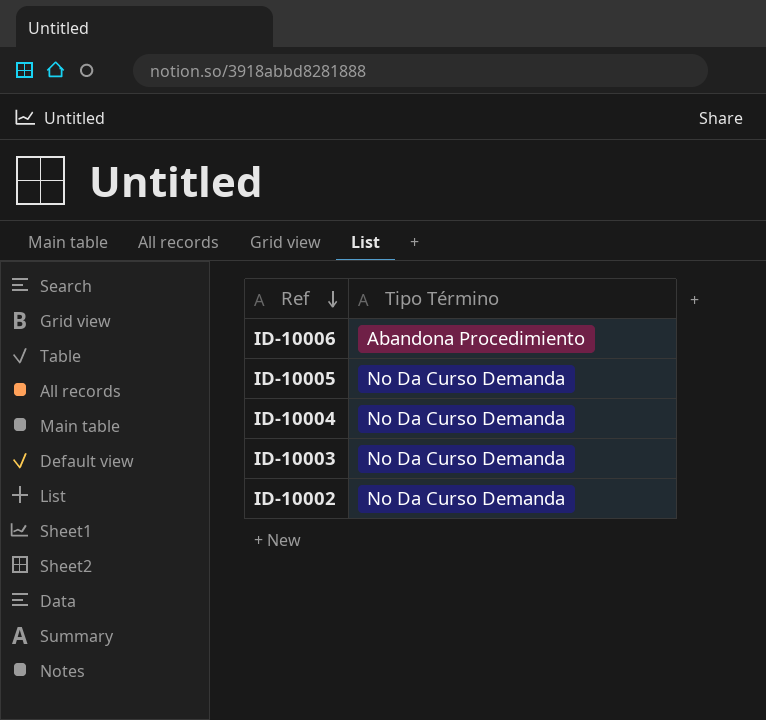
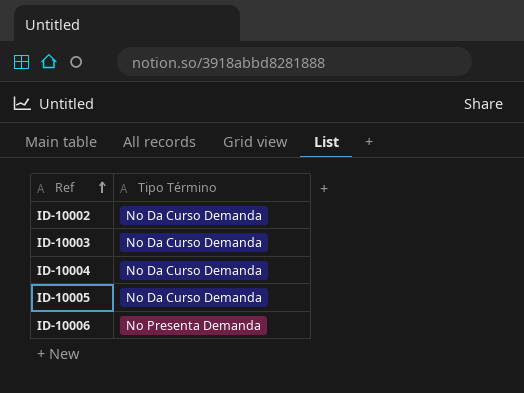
row order: Ref descending -> Ref ascending
ID-10006 | Tipo Término: Abandona Procedimiento -> No Presenta Demanda

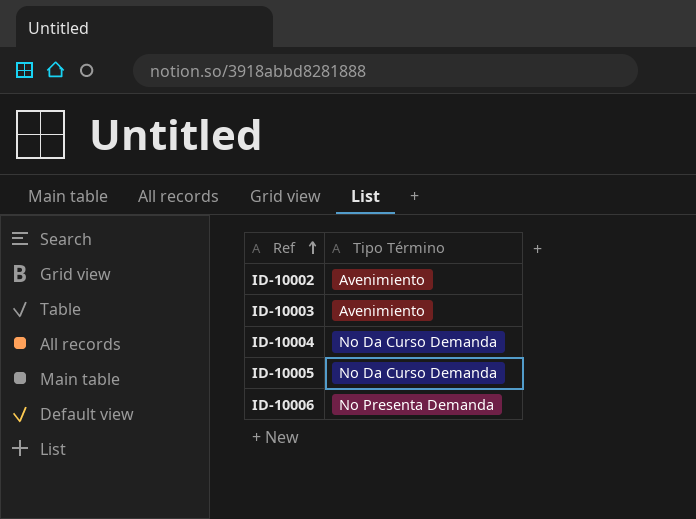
ID-10002 | Tipo Término: No Da Curso Demanda -> Avenimiento
ID-10003 | Tipo Término: No Da Curso Demanda -> Avenimiento

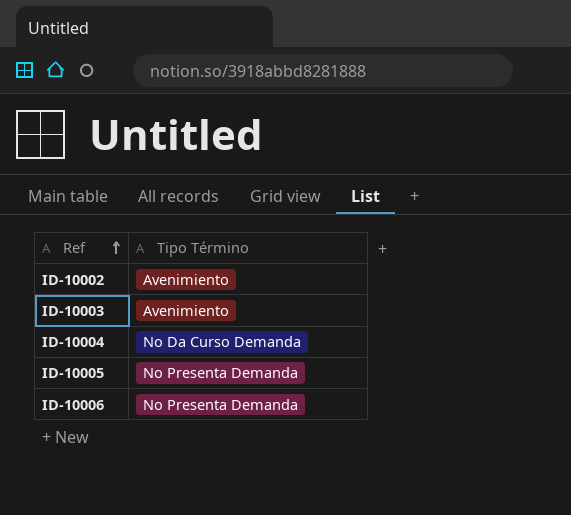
ID-10005 | Tipo Término: No Da Curso Demanda -> No Presenta Demanda

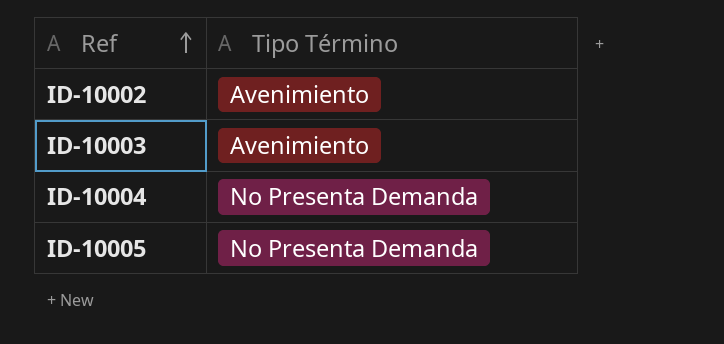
row ID-10006: No Presenta Demanda -> none
ID-10004 | Tipo Término: No Da Curso Demanda -> No Presenta Demanda

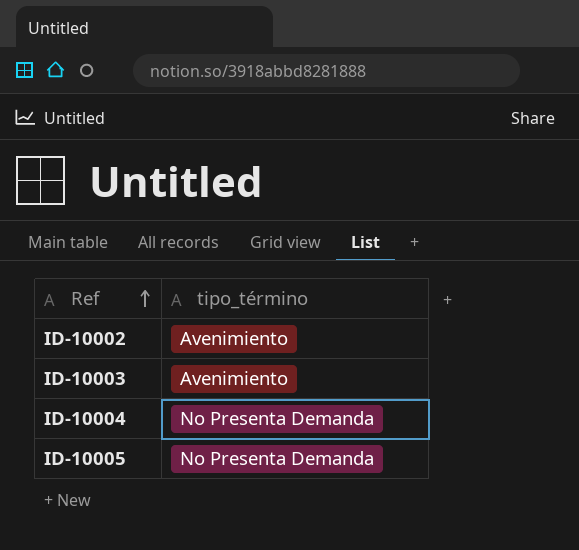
column name: Tipo Término -> tipo_término

